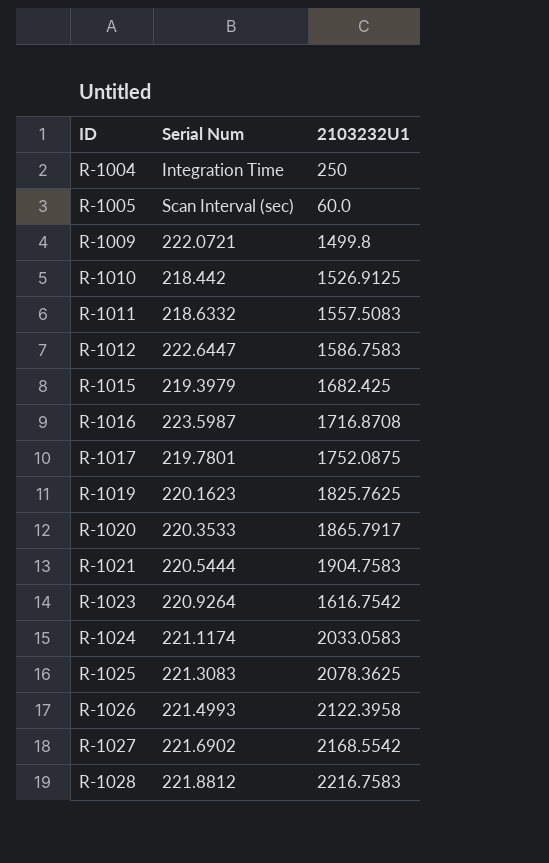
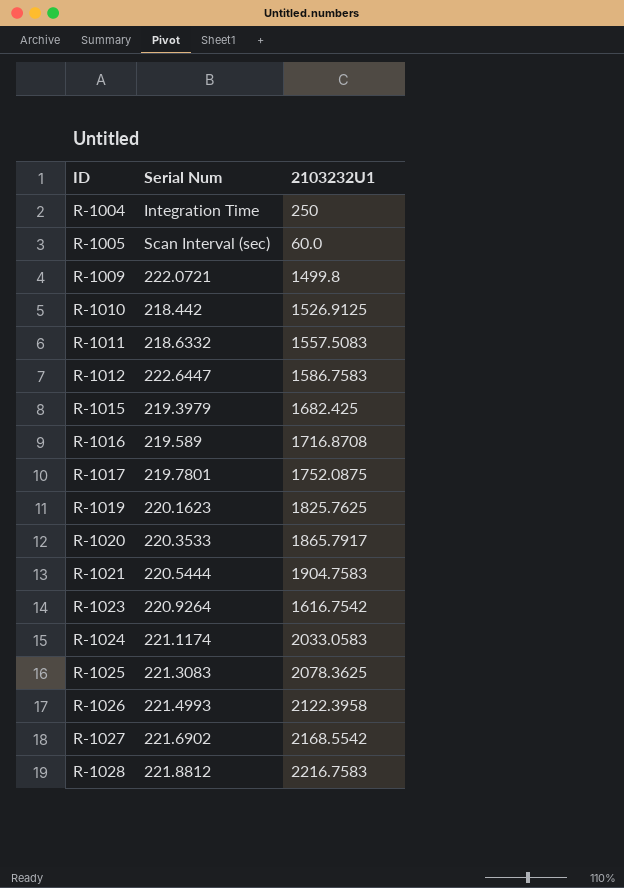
R-1016 | Serial Num: 223.5987 -> 219.589

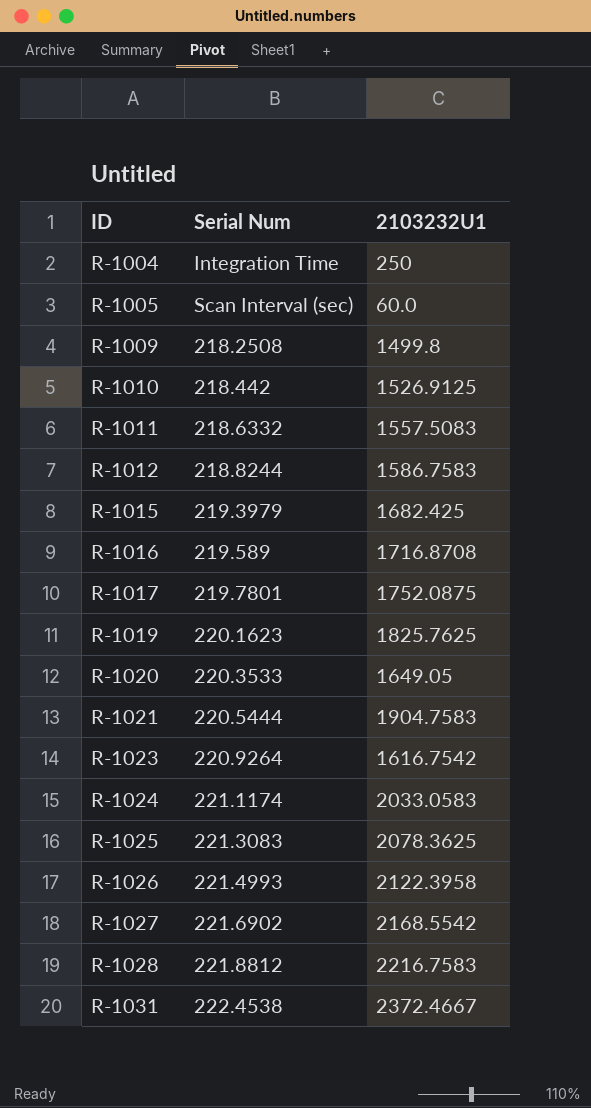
R-1009 | Serial Num: 222.0721 -> 218.2508
R-1012 | Serial Num: 222.6447 -> 218.8244
R-1020 | 2103232U1: 1865.7917 -> 1649.05
row R-1031: none -> 222.4538 | 2372.4667

